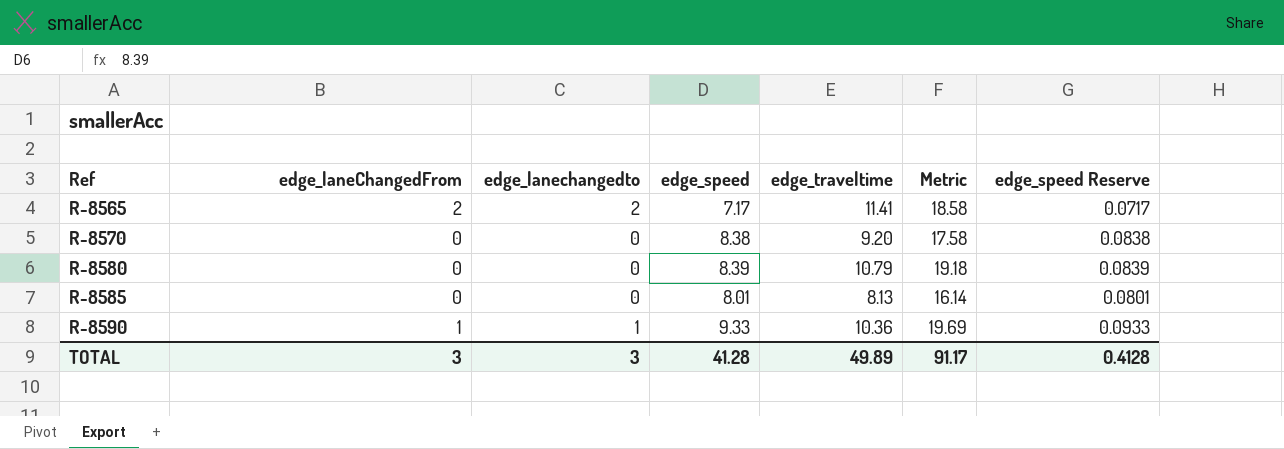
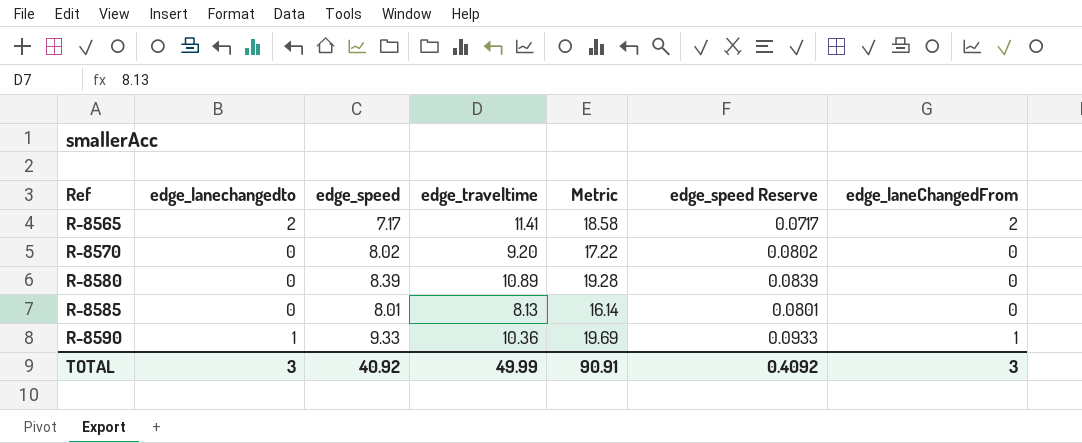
column edge_laneChangedFrom | position: 2 -> 7
R-8570 | edge_speed: 8.38 -> 8.02
R-8570 | Metric: 17.58 -> 17.22
R-8570 | edge_speed Reserve: 0.0838 -> 0.0802
R-8580 | edge_traveltime: 10.79 -> 10.89
R-8580 | Metric: 19.18 -> 19.28
TOTAL | edge_speed: 41.28 -> 40.92
TOTAL | edge_traveltime: 49.89 -> 49.99
TOTAL | Metric: 91.17 -> 90.91
TOTAL | edge_speed Reserve: 0.4128 -> 0.4092

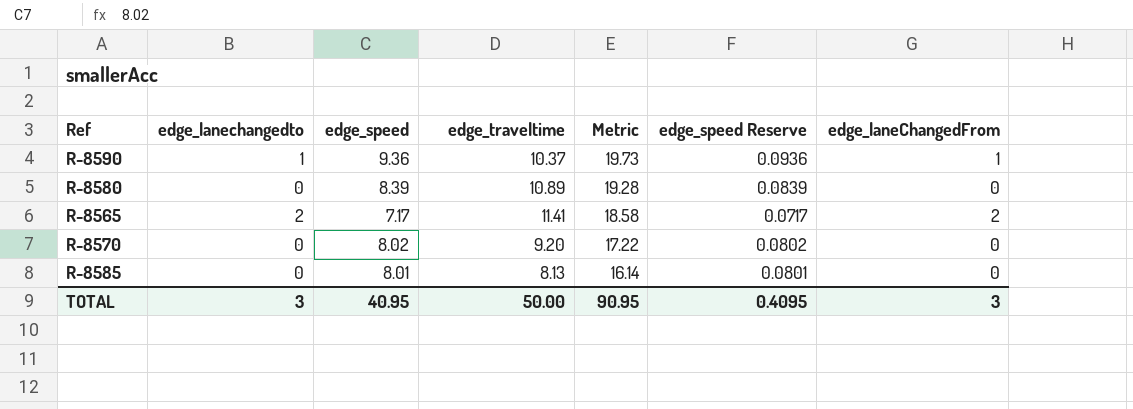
row order: Ref ascending -> Metric descending
R-8590 | edge_speed: 9.33 -> 9.36
R-8590 | edge_traveltime: 10.36 -> 10.37
R-8590 | Metric: 19.69 -> 19.73
R-8590 | edge_speed Reserve: 0.0933 -> 0.0936
TOTAL | edge_speed: 40.92 -> 40.95
TOTAL | edge_traveltime: 49.99 -> 50.00
TOTAL | Metric: 90.91 -> 90.95
TOTAL | edge_speed Reserve: 0.4092 -> 0.4095

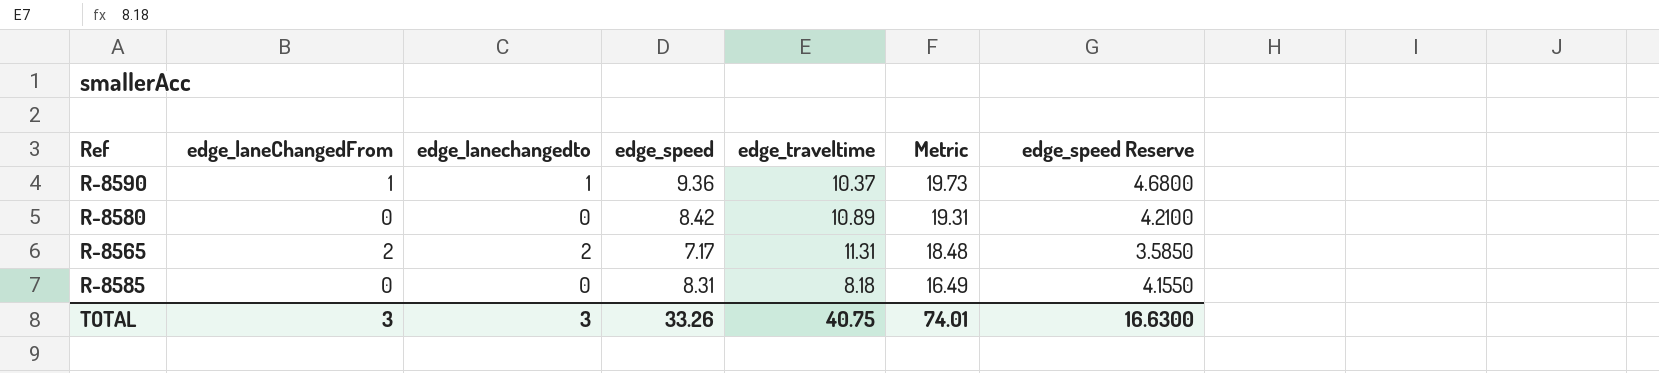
column edge_laneChangedFrom | position: 7 -> 2
column edge_speed Reserve | formula: [edge_speed] * 0.01 -> [edge_speed] * 0.5
row R-8570: 0 | 8.02 | 9.20 | 17.22 | 0.0802 | 0 -> none
R-8580 | edge_speed: 8.39 -> 8.42
R-8580 | Metric: 19.28 -> 19.31
R-8565 | edge_traveltime: 11.41 -> 11.31
R-8565 | Metric: 18.58 -> 18.48
R-8585 | edge_speed: 8.01 -> 8.31
R-8585 | edge_traveltime: 8.13 -> 8.18
R-8585 | Metric: 16.14 -> 16.49
TOTAL | edge_speed: 40.95 -> 33.26
TOTAL | edge_traveltime: 50.00 -> 40.75
TOTAL | Metric: 90.95 -> 74.01
TOTAL | edge_speed Reserve: 0.4095 -> 16.6300

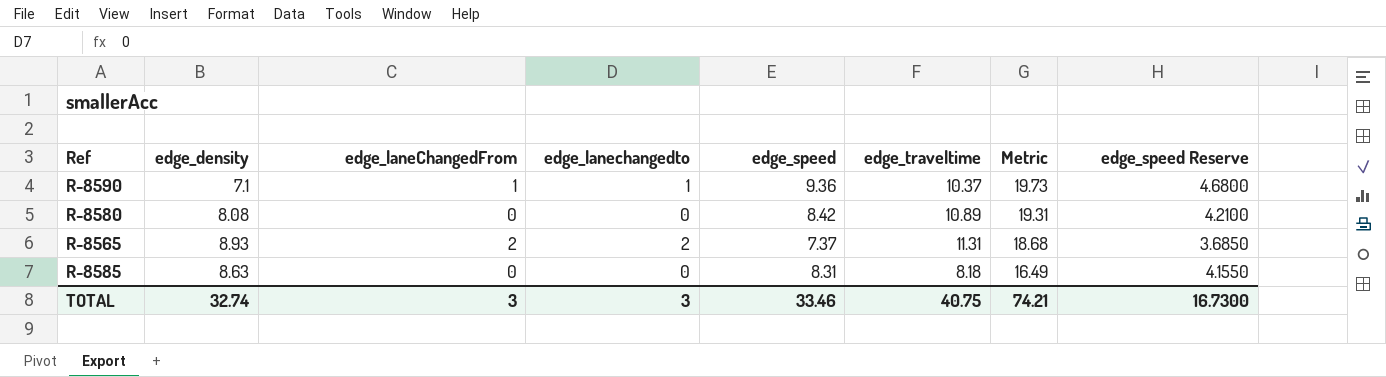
column edge_density | position: none -> 2
R-8565 | edge_speed: 7.17 -> 7.37
R-8565 | Metric: 18.48 -> 18.68
R-8565 | edge_speed Reserve: 3.5850 -> 3.6850
TOTAL | edge_speed: 33.26 -> 33.46
TOTAL | Metric: 74.01 -> 74.21
TOTAL | edge_speed Reserve: 16.6300 -> 16.7300

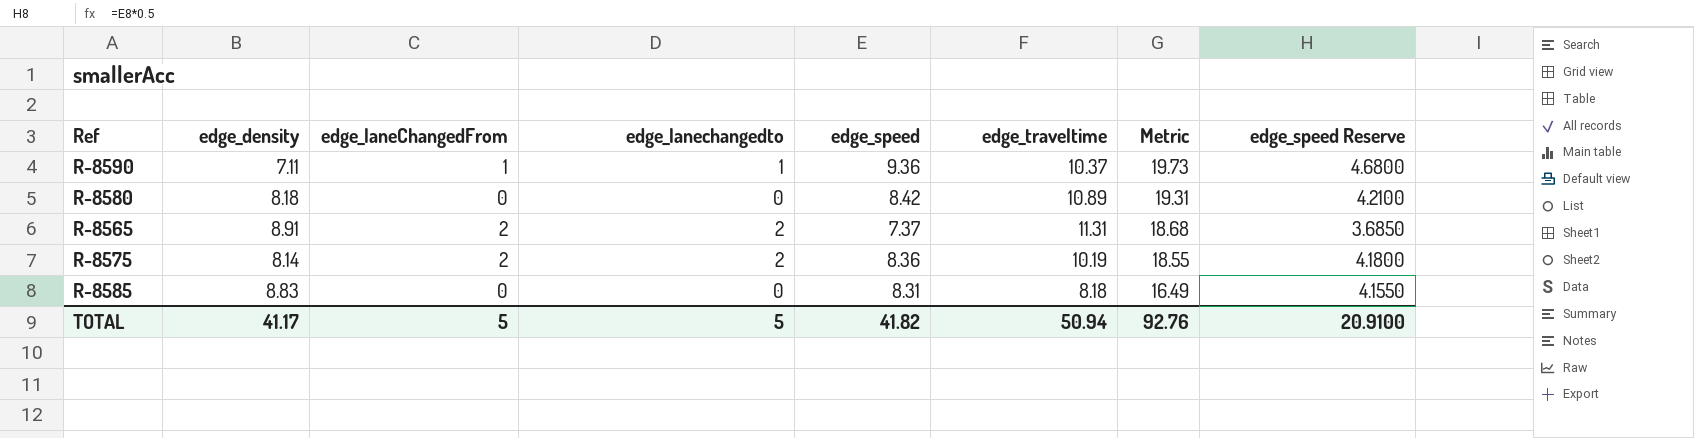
R-8590 | edge_density: 7.1 -> 7.11
R-8580 | edge_density: 8.08 -> 8.18
R-8565 | edge_density: 8.93 -> 8.91
row R-8575: none -> 8.14 | 2 | 2 | 8.36 | 10.19 | 18.55 | 4.1800
R-8585 | edge_density: 8.63 -> 8.83
TOTAL | edge_density: 32.74 -> 41.17
TOTAL | edge_laneChangedFrom: 3 -> 5
TOTAL | edge_lanechangedto: 3 -> 5
TOTAL | edge_speed: 33.46 -> 41.82
TOTAL | edge_traveltime: 40.75 -> 50.94
TOTAL | Metric: 74.21 -> 92.76
TOTAL | edge_speed Reserve: 16.7300 -> 20.9100

